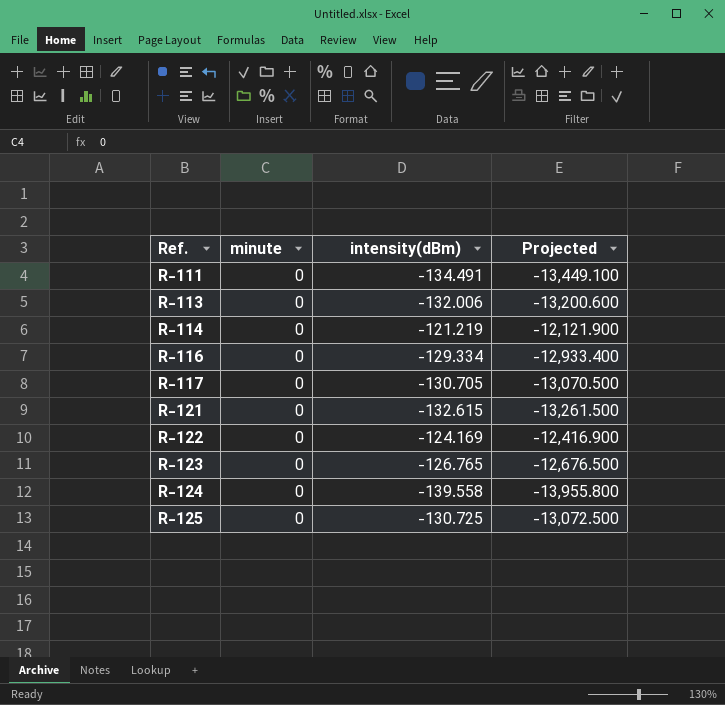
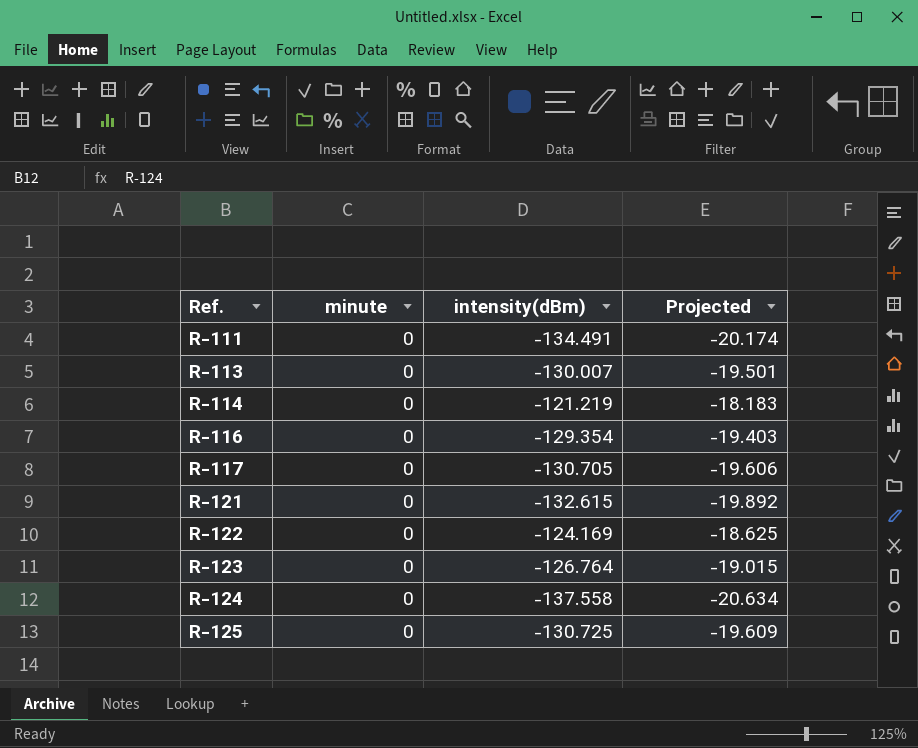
column Projected | formula: [intensity(dBm)] * 100 -> [intensity(dBm)] * 0.15
R-113 | intensity(dBm): -132.006 -> -130.007
R-116 | intensity(dBm): -129.334 -> -129.354
R-123 | intensity(dBm): -126.765 -> -126.764
R-124 | intensity(dBm): -139.558 -> -137.558

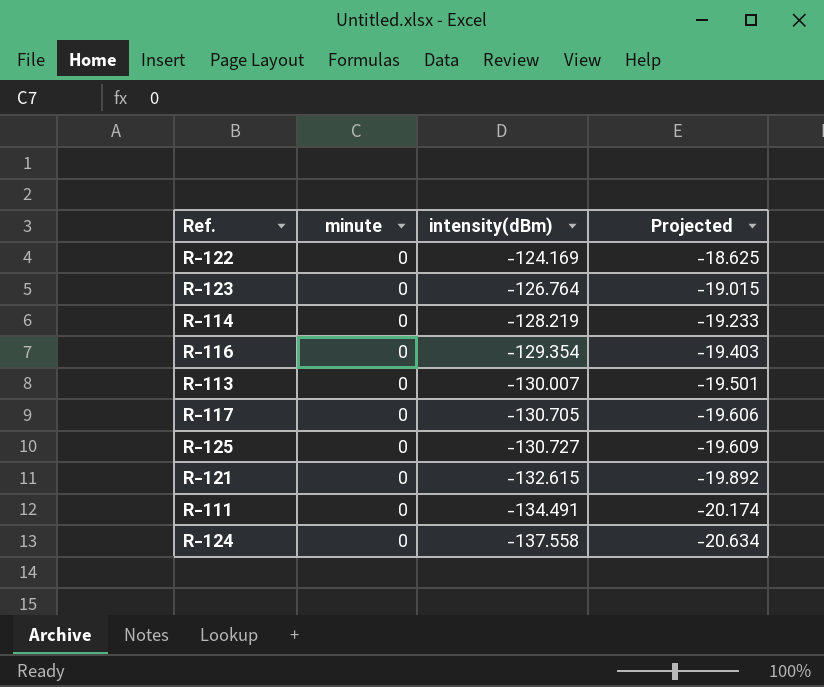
row order: Ref. ascending -> intensity(dBm) descending
R-114 | intensity(dBm): -121.219 -> -128.219
R-114 | Projected: -18.183 -> -19.233
R-125 | intensity(dBm): -130.725 -> -130.727

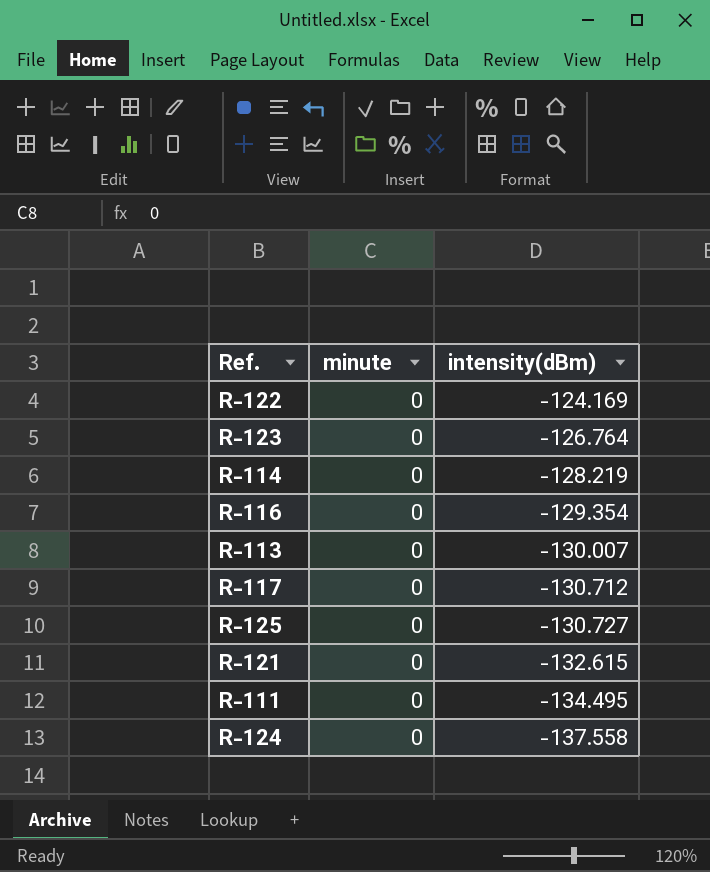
column Projected | formula: [intensity(dBm)] * 0.15 -> none
R-117 | intensity(dBm): -130.705 -> -130.712
R-111 | intensity(dBm): -134.491 -> -134.495

